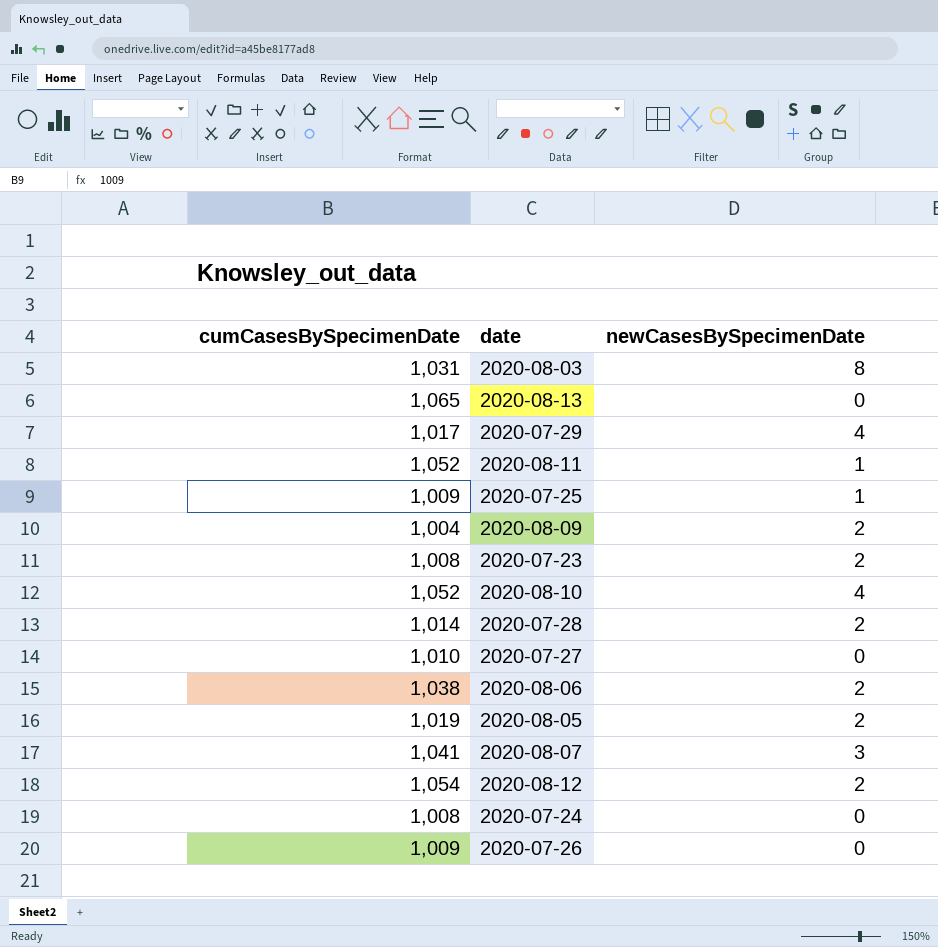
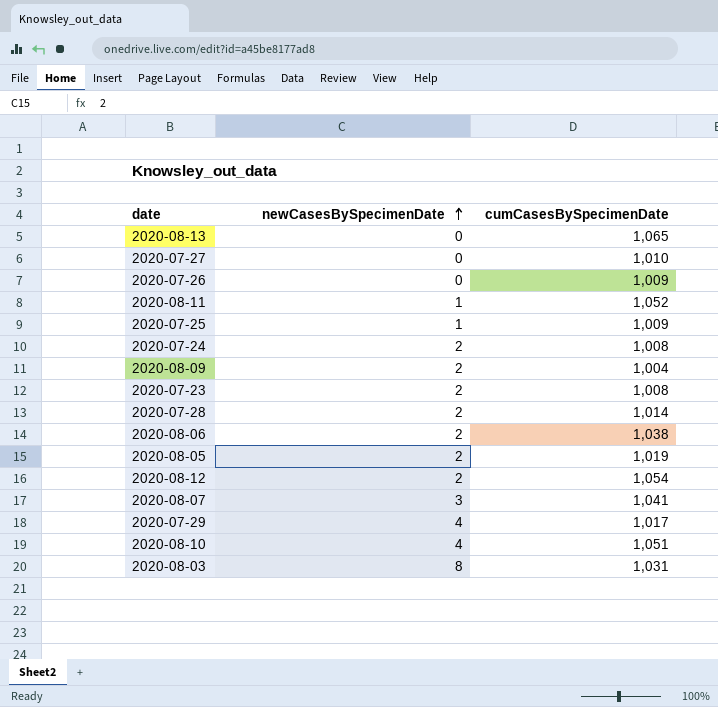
row order: none -> newCasesBySpecimenDate ascending
column cumCasesBySpecimenDate | position: 1 -> 3
2020-07-24 | newCasesBySpecimenDate: 0 -> 2
2020-08-10 | cumCasesBySpecimenDate: 1,052 -> 1,051

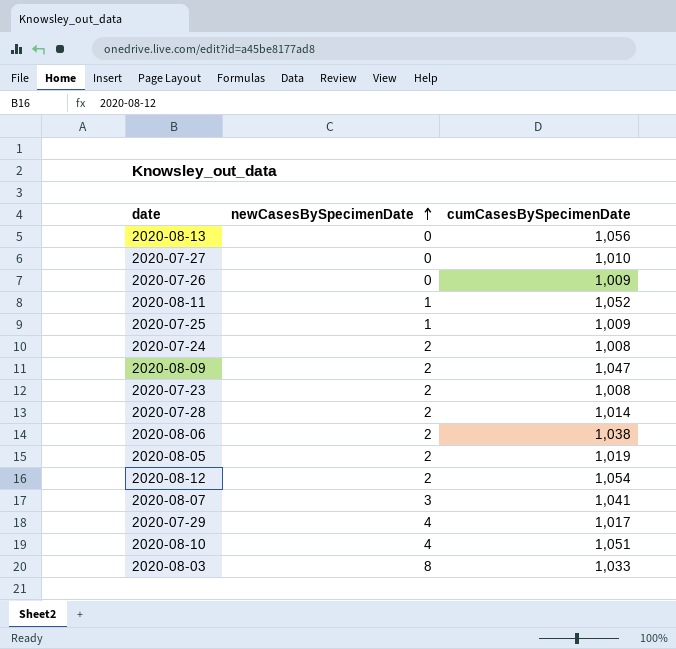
2020-08-13 | cumCasesBySpecimenDate: 1,065 -> 1,056
2020-08-09 | cumCasesBySpecimenDate: 1,004 -> 1,047
2020-08-03 | cumCasesBySpecimenDate: 1,031 -> 1,033

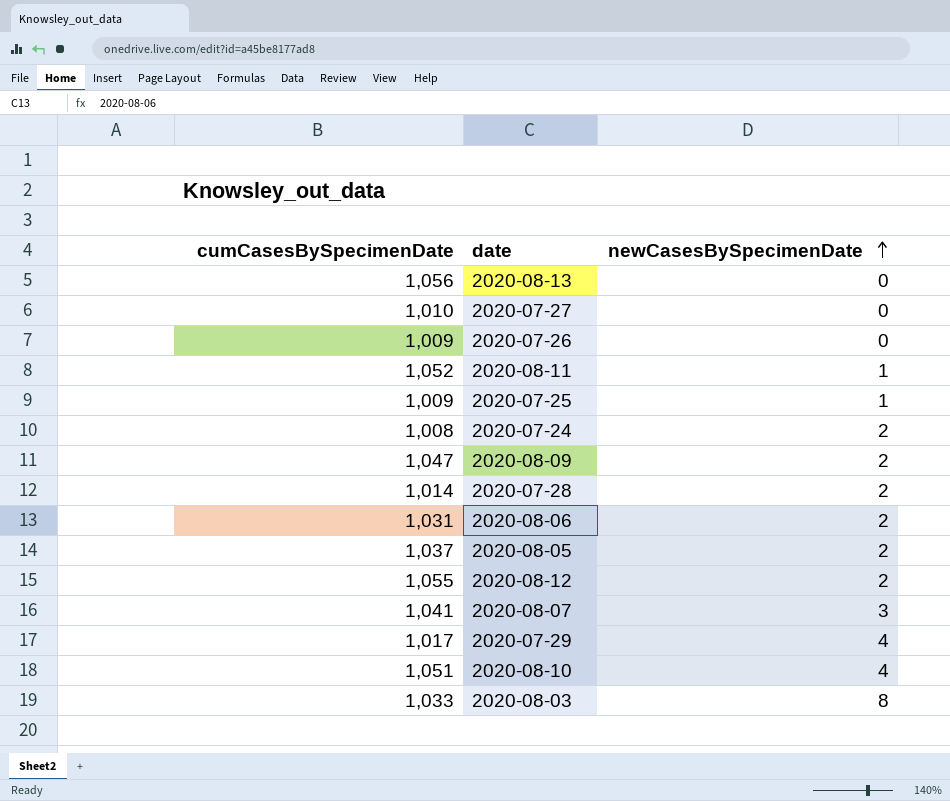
column cumCasesBySpecimenDate | position: 3 -> 1
row 2020-07-23: 2 | 1,008 -> none
2020-08-06 | cumCasesBySpecimenDate: 1,038 -> 1,031
2020-08-05 | cumCasesBySpecimenDate: 1,019 -> 1,037
2020-08-12 | cumCasesBySpecimenDate: 1,054 -> 1,055

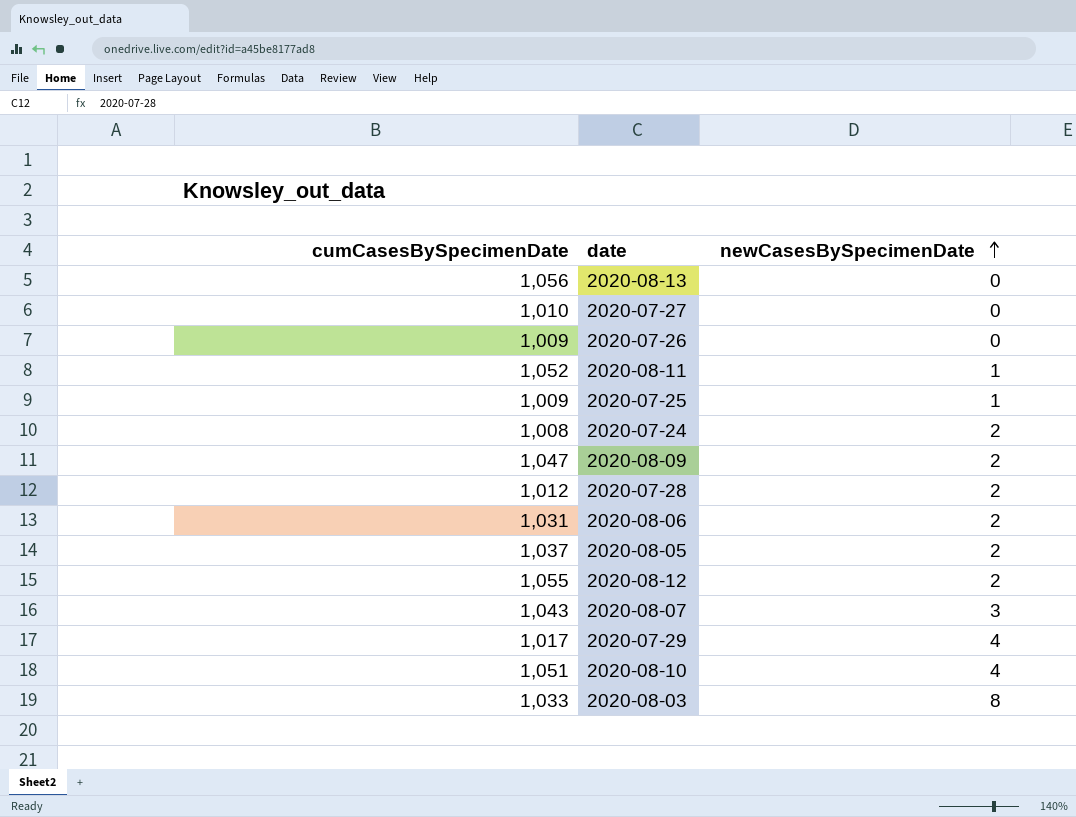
2020-07-28 | cumCasesBySpecimenDate: 1,014 -> 1,012
2020-08-07 | cumCasesBySpecimenDate: 1,041 -> 1,043

